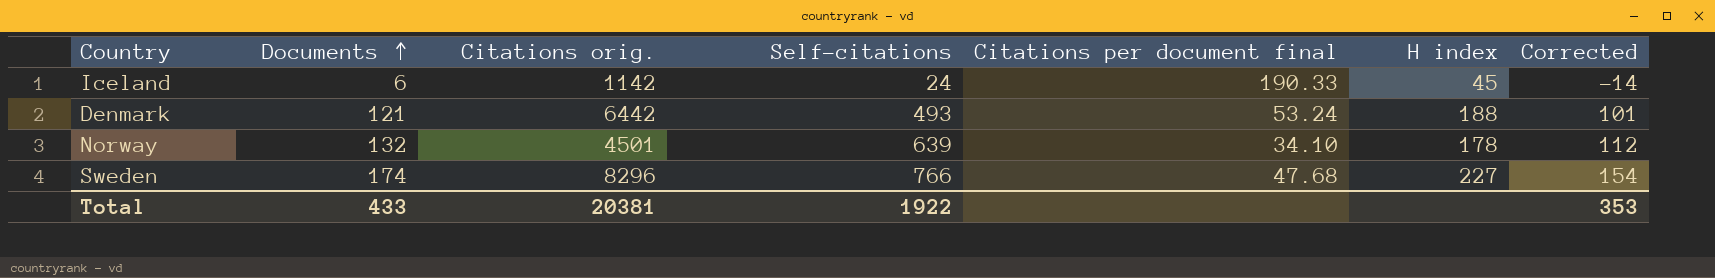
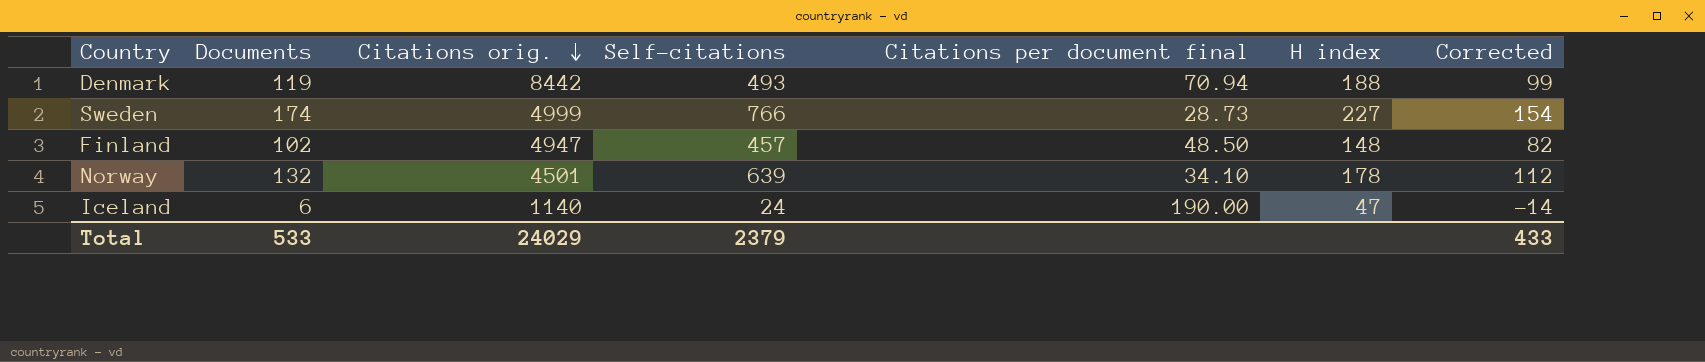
row order: Documents ascending -> Citations orig. descending
Denmark | Documents: 121 -> 119
Denmark | Citations orig.: 6442 -> 8442
Denmark | Citations per document final: 53.24 -> 70.94
Denmark | Corrected: 101 -> 99
Sweden | Citations orig.: 8296 -> 4999
Sweden | Citations per document final: 47.68 -> 28.73
row Finland: none -> 102 | 4947 | 457 | 48.50 | 148 | 82
Iceland | Citations orig.: 1142 -> 1140
Iceland | Citations per document final: 190.33 -> 190.00
Iceland | H index: 45 -> 47
Total | Documents: 433 -> 533
Total | Citations orig.: 20381 -> 24029
Total | Self-citations: 1922 -> 2379
Total | Corrected: 353 -> 433

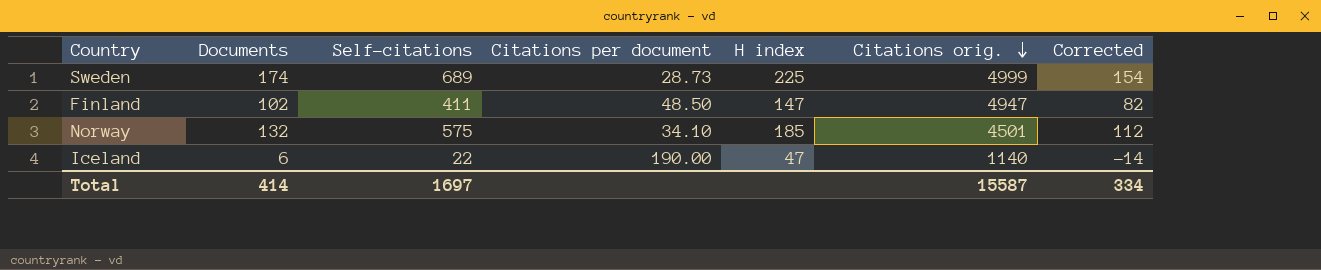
column name: Citations per document final -> Citations per document
column Citations orig. | position: 3 -> 6
row Denmark: 119 | 8442 | 493 | 70.94 | 188 | 99 -> none
Sweden | Self-citations: 766 -> 689
Sweden | H index: 227 -> 225
Finland | Self-citations: 457 -> 411
Finland | H index: 148 -> 147
Norway | Self-citations: 639 -> 575
Norway | H index: 178 -> 185
Iceland | Self-citations: 24 -> 22
Total | Documents: 533 -> 414
Total | Self-citations: 2379 -> 1697
Total | Citations orig.: 24029 -> 15587
Total | Corrected: 433 -> 334

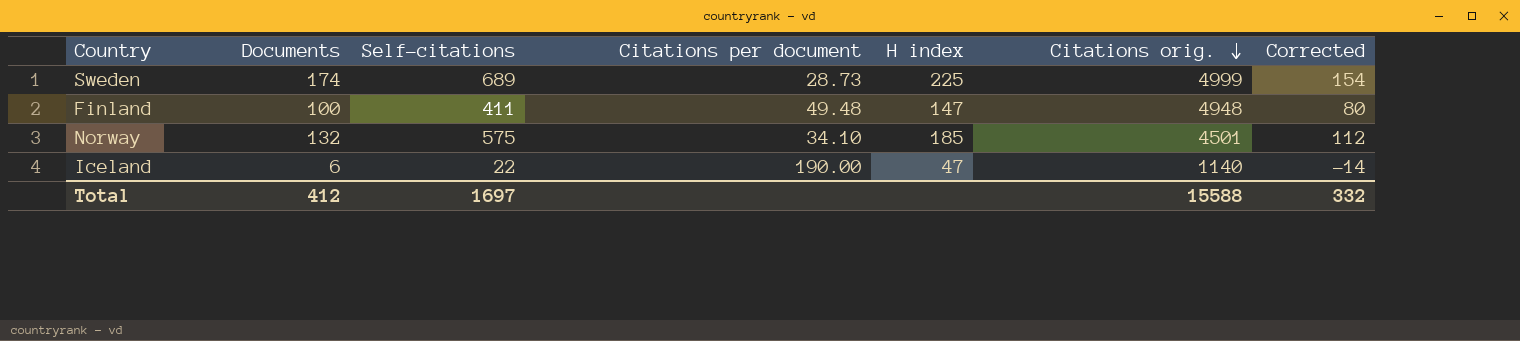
Finland | Documents: 102 -> 100
Finland | Citations per document: 48.50 -> 49.48
Finland | Citations orig.: 4947 -> 4948
Finland | Corrected: 82 -> 80
Total | Documents: 414 -> 412
Total | Citations orig.: 15587 -> 15588
Total | Corrected: 334 -> 332

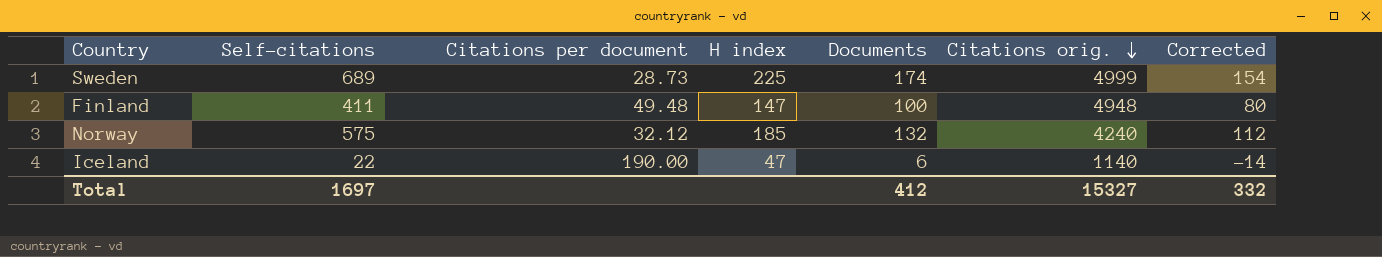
column Documents | position: 2 -> 5
Norway | Citations per document: 34.10 -> 32.12
Norway | Citations orig.: 4501 -> 4240
Total | Citations orig.: 15588 -> 15327

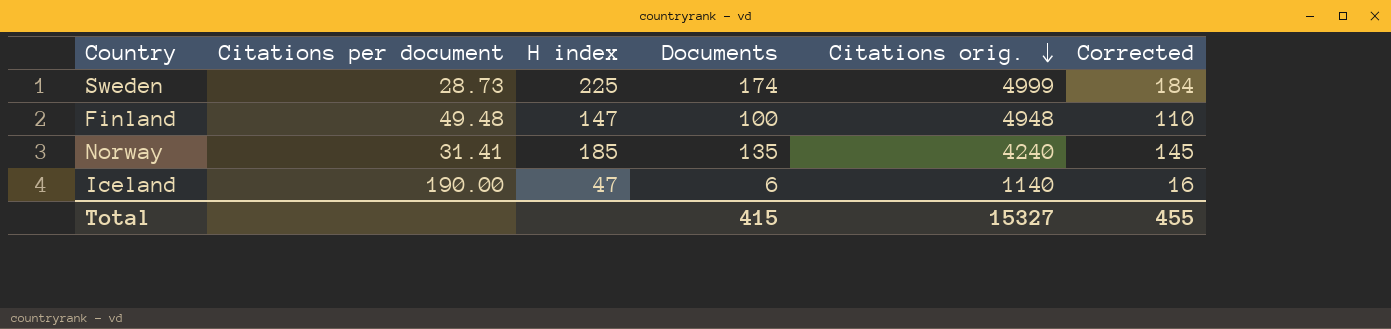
column Self-citations | position: 2 -> none
column Corrected | formula: [Documents] - 20 -> [Documents] + 10
Norway | Citations per document: 32.12 -> 31.41
Norway | Documents: 132 -> 135
Total | Documents: 412 -> 415
Total | Corrected: 332 -> 455

